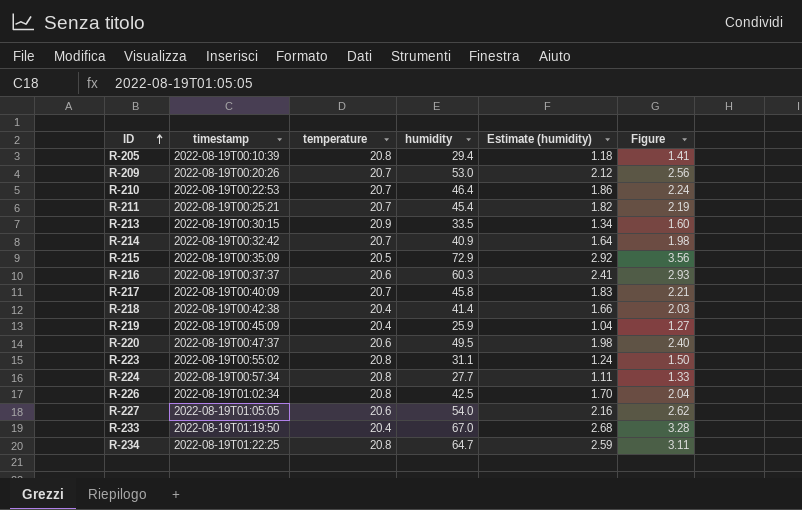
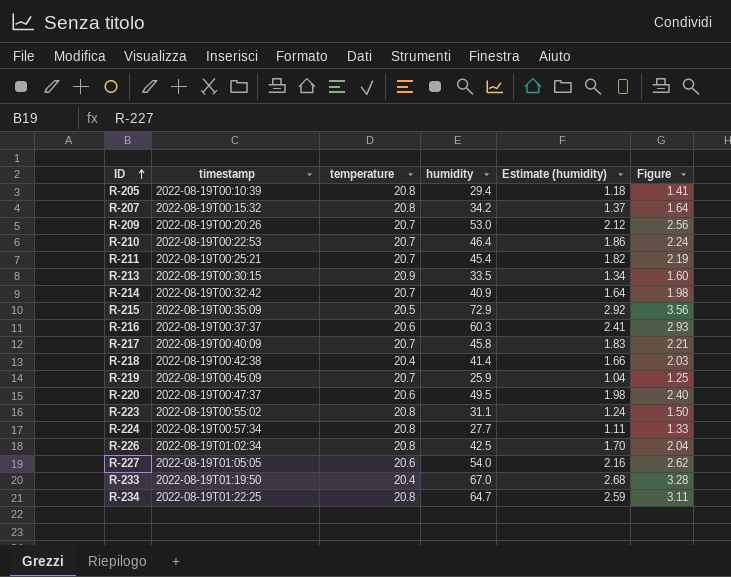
row R-207: none -> 2022-08-19T00:15:32 | 20.8 | 34.2 | 1.37 | 1.64
R-219 | temperature: 20.4 -> 20.7
R-219 | Figure: 1.27 -> 1.25

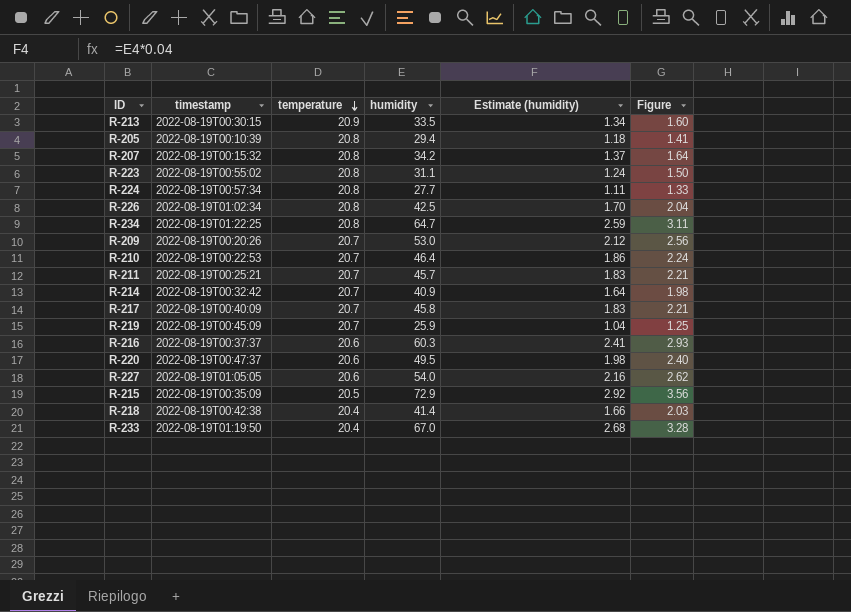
row order: ID ascending -> temperature descending
R-211 | humidity: 45.4 -> 45.7
R-211 | Estimate (humidity): 1.82 -> 1.83
R-211 | Figure: 2.19 -> 2.21

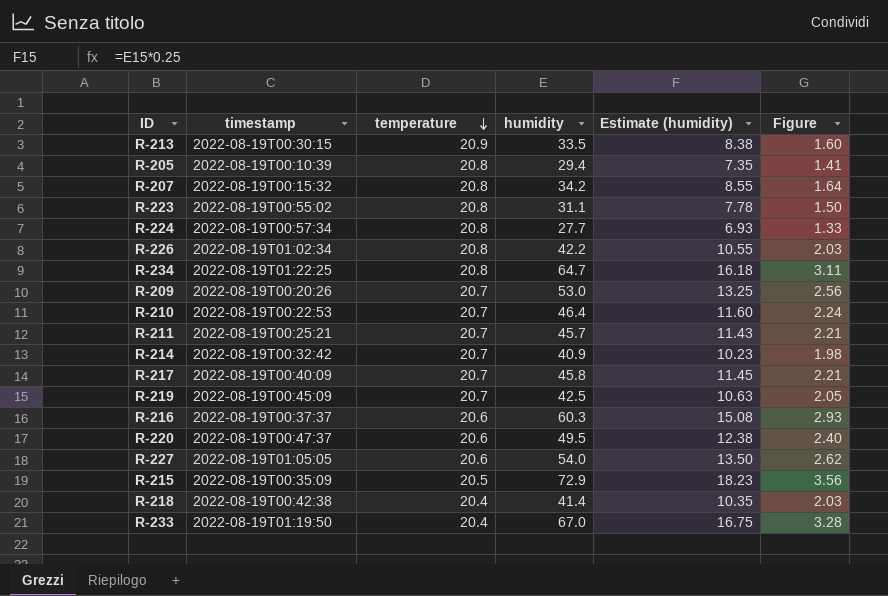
column Estimate (humidity) | formula: [humidity] * 0.04 -> [humidity] * 0.25
R-226 | humidity: 42.5 -> 42.2
R-226 | Figure: 2.04 -> 2.03
R-219 | humidity: 25.9 -> 42.5
R-219 | Figure: 1.25 -> 2.05

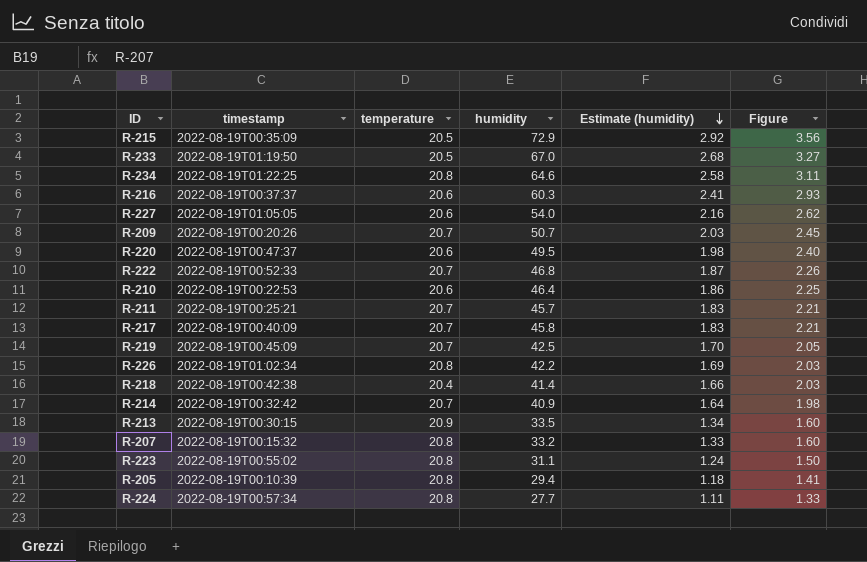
row order: temperature descending -> Estimate (humidity) descending
column Estimate (humidity) | formula: [humidity] * 0.25 -> [humidity] * 0.04
R-233 | temperature: 20.4 -> 20.5
R-233 | Figure: 3.28 -> 3.27
R-234 | humidity: 64.7 -> 64.6
R-209 | humidity: 53.0 -> 50.7
R-209 | Figure: 2.56 -> 2.45
row R-222: none -> 2022-08-19T00:52:33 | 20.7 | 46.8 | 1.87 | 2.26
R-210 | temperature: 20.7 -> 20.6
R-210 | Figure: 2.24 -> 2.25
R-207 | humidity: 34.2 -> 33.2
R-207 | Figure: 1.64 -> 1.60

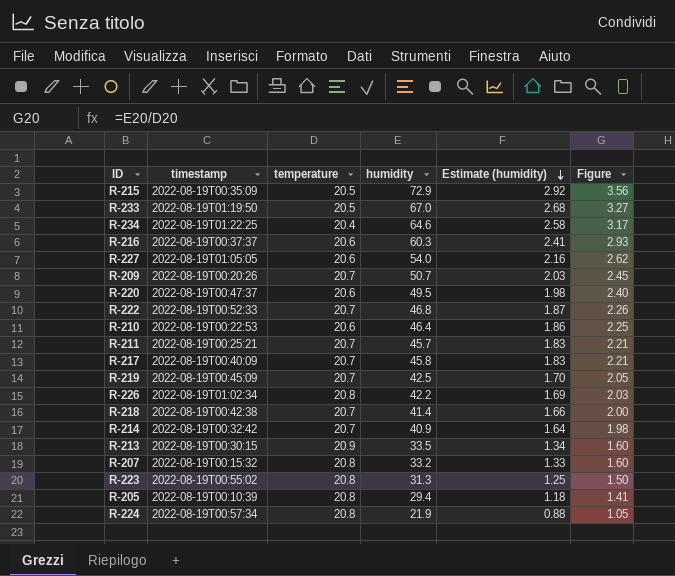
R-234 | temperature: 20.8 -> 20.4
R-234 | Figure: 3.11 -> 3.17
R-218 | temperature: 20.4 -> 20.7
R-218 | Figure: 2.03 -> 2.00
R-223 | humidity: 31.1 -> 31.3
R-223 | Estimate (humidity): 1.24 -> 1.25
R-224 | humidity: 27.7 -> 21.9
R-224 | Estimate (humidity): 1.11 -> 0.88
R-224 | Figure: 1.33 -> 1.05

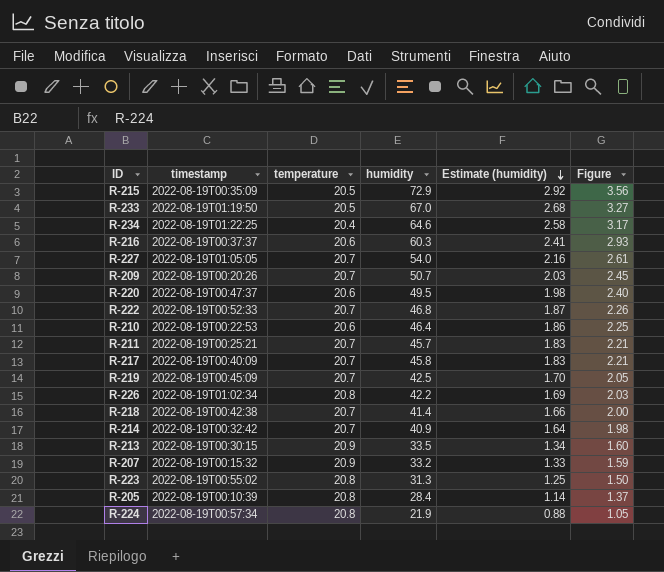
R-227 | temperature: 20.6 -> 20.7
R-227 | Figure: 2.62 -> 2.61
R-207 | temperature: 20.8 -> 20.9
R-207 | Figure: 1.60 -> 1.59
R-205 | humidity: 29.4 -> 28.4
R-205 | Estimate (humidity): 1.18 -> 1.14
R-205 | Figure: 1.41 -> 1.37

